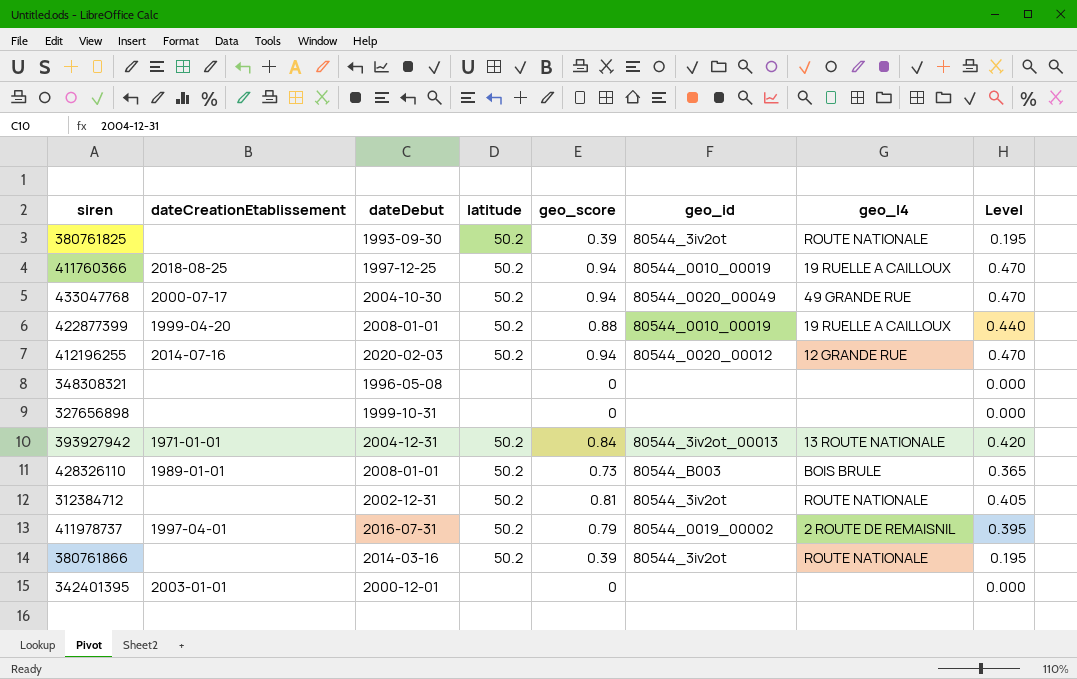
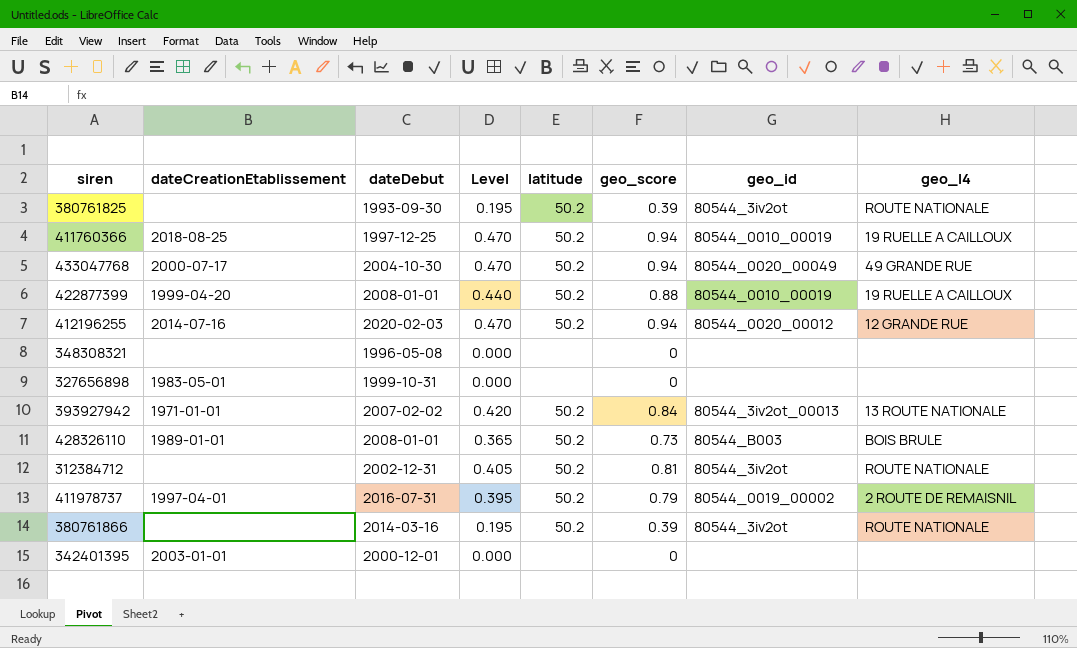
column Level | position: 8 -> 4
327656898 | dateCreationEtablissement: none -> 1983-05-01
393927942 | dateDebut: 2004-12-31 -> 2007-02-02

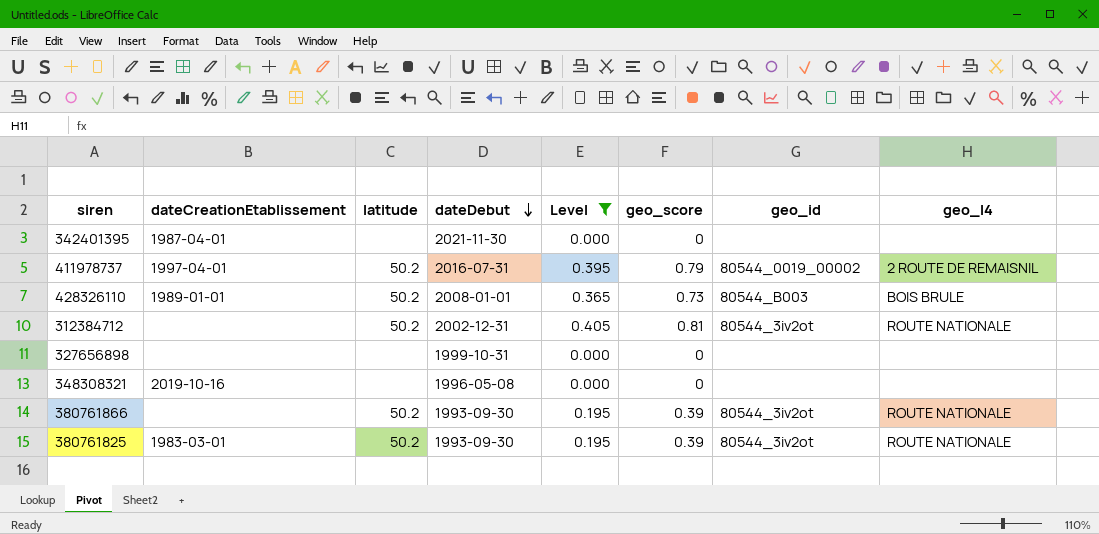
filter: none -> Level <= 0.405
row order: none -> dateDebut descending
column latitude | position: 5 -> 3
342401395 | dateCreationEtablissement: 2003-01-01 -> 1987-04-01
342401395 | dateDebut: 2000-12-01 -> 2021-11-30
327656898 | dateCreationEtablissement: 1983-05-01 -> none
348308321 | dateCreationEtablissement: none -> 2019-10-16
380761866 | dateDebut: 2014-03-16 -> 1993-09-30
380761825 | dateCreationEtablissement: none -> 1983-03-01

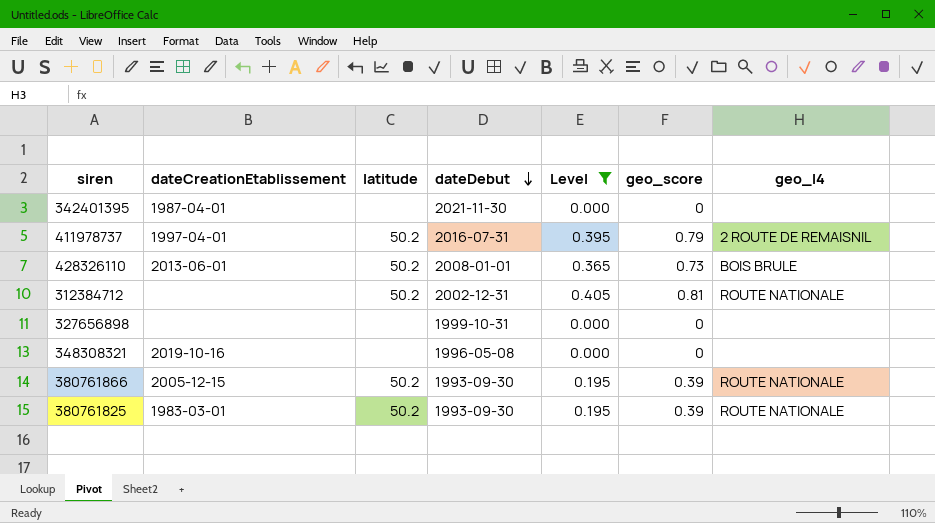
column geo_id | position: 7 -> none
428326110 | dateCreationEtablissement: 1989-01-01 -> 2013-06-01
380761866 | dateCreationEtablissement: none -> 2005-12-15

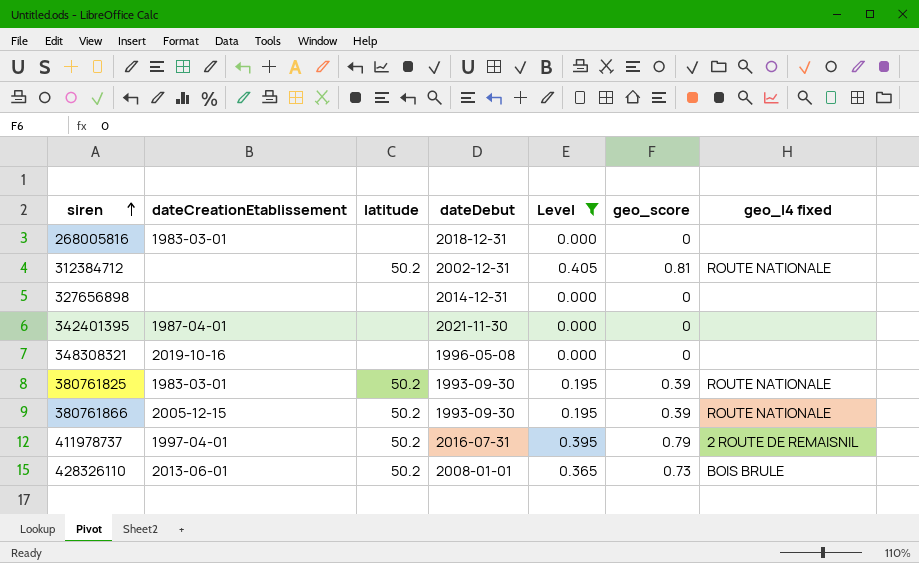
row order: dateDebut descending -> siren ascending
column name: geo_l4 -> geo_l4 fixed
row 268005816: none -> 1983-03-01 | none | 2018-12-31 | 0.000 | 0 | none
327656898 | dateDebut: 1999-10-31 -> 2014-12-31

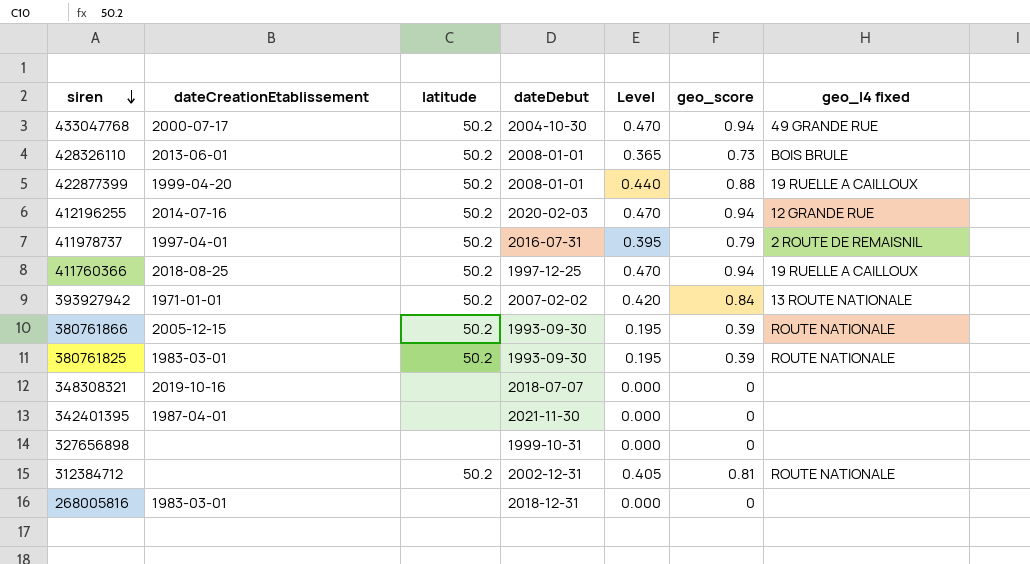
filter: Level <= 0.405 -> none
row order: siren ascending -> siren descending
348308321 | dateDebut: 1996-05-08 -> 2018-07-07
327656898 | dateDebut: 2014-12-31 -> 1999-10-31

